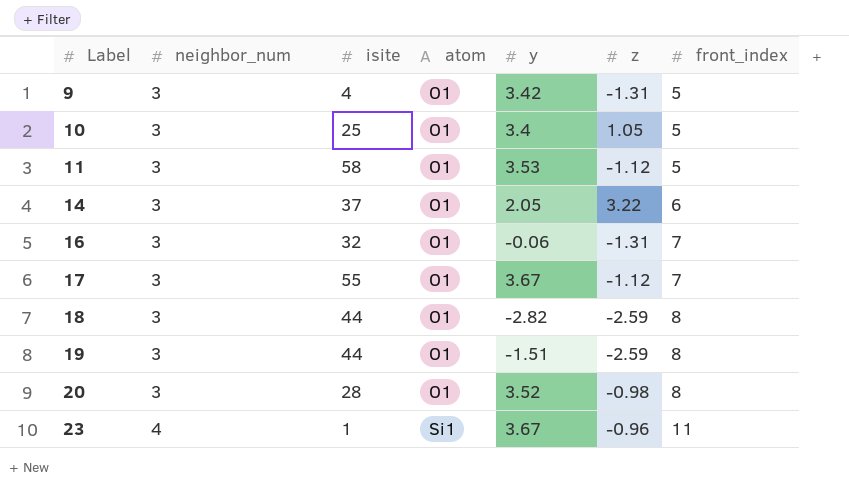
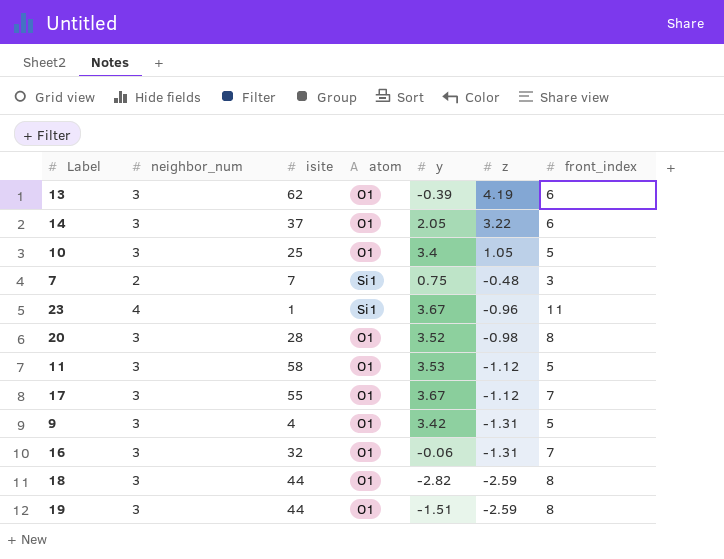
row order: Label ascending -> z descending
row 13: none -> 3 | 62 | O1 | -0.39 | 4.19 | 6
row 7: none -> 2 | 7 | Si1 | 0.75 | -0.48 | 3

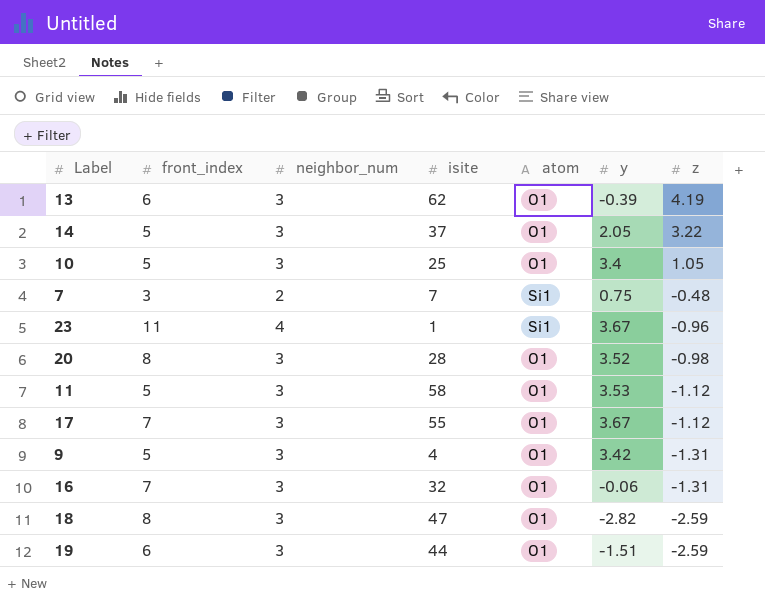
column front_index | position: 7 -> 2
14 | front_index: 6 -> 5
18 | isite: 44 -> 47
19 | front_index: 8 -> 6

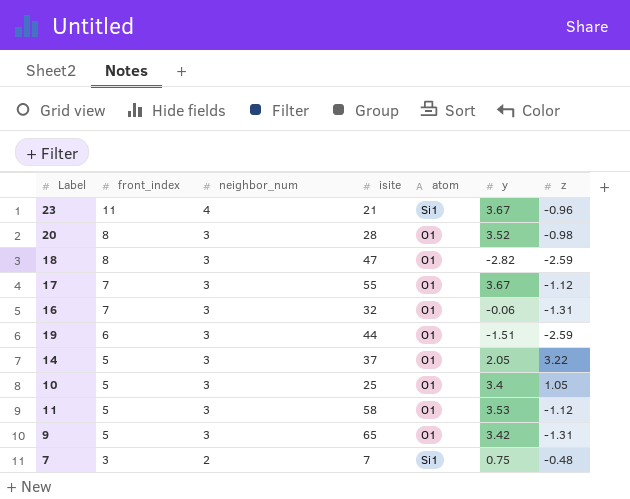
row order: z descending -> front_index descending
row 13: 6 | 3 | 62 | O1 | -0.39 | 4.19 -> none
23 | isite: 1 -> 21
9 | isite: 4 -> 65

